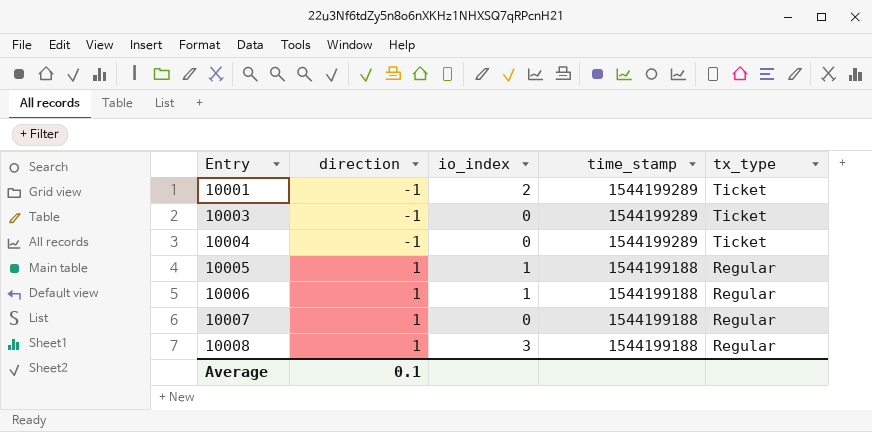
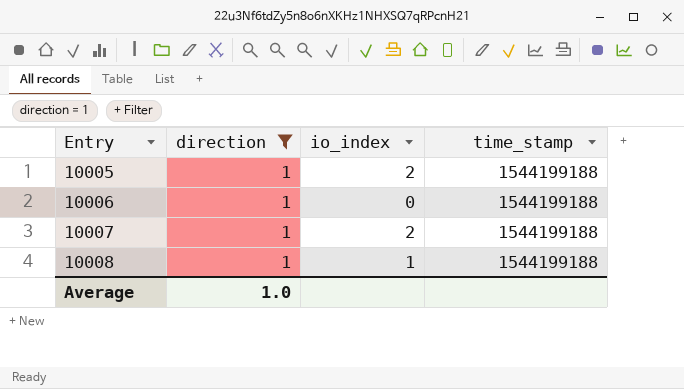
filter: none -> direction = 1
column tx_type | position: 5 -> none
10005 | io_index: 1 -> 2
10006 | io_index: 1 -> 0
10007 | io_index: 0 -> 2
10008 | io_index: 3 -> 1
Average | direction: 0.1 -> 1.0

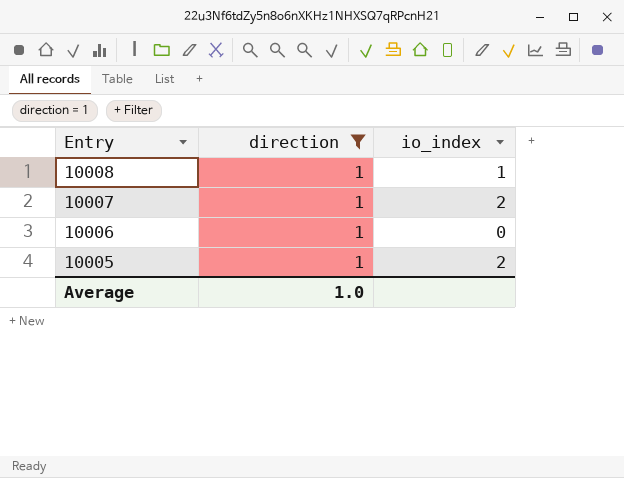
row order: Entry ascending -> Entry descending
column time_stamp | position: 4 -> none

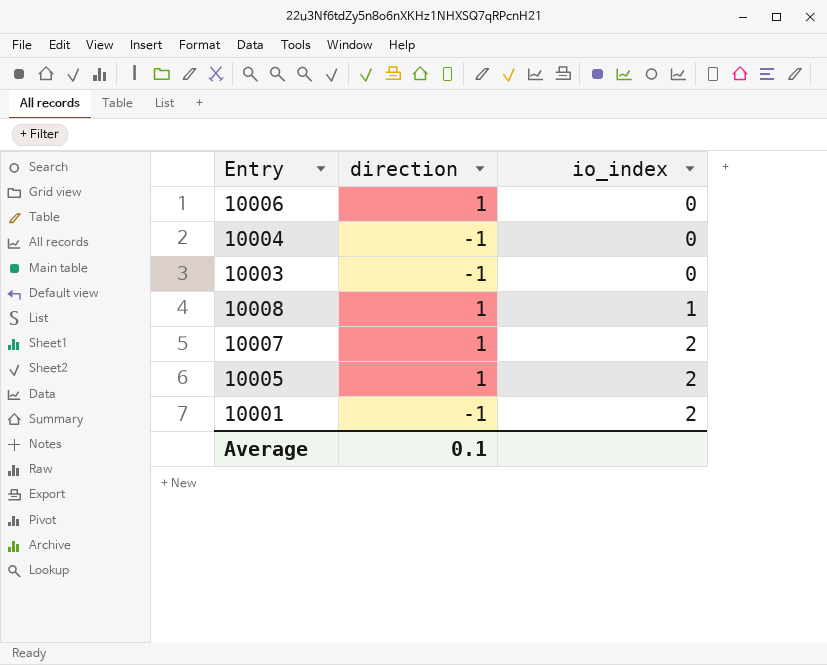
filter: direction = 1 -> none
row order: Entry descending -> io_index ascending
Average | direction: 1.0 -> 0.1

